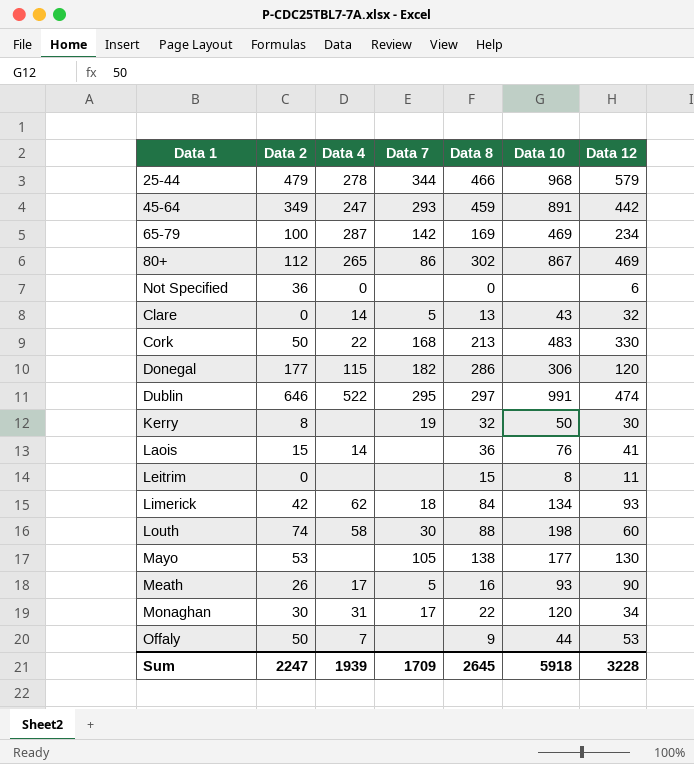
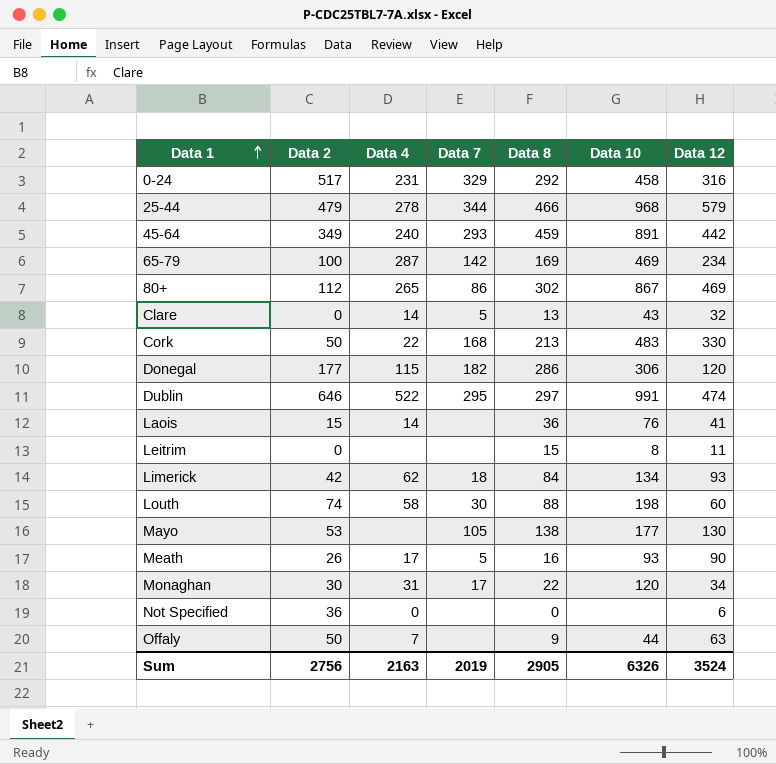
row order: none -> Data 1 ascending
row Kerry: 8 | none | 19 | 32 | 50 | 30 -> none
row 0-24: none -> 517 | 231 | 329 | 292 | 458 | 316
45-64 | Data 4: 247 -> 240
Offaly | Data 12: 53 -> 63
Sum | Data 2: 2247 -> 2756
Sum | Data 4: 1939 -> 2163
Sum | Data 7: 1709 -> 2019
Sum | Data 8: 2645 -> 2905
Sum | Data 10: 5918 -> 6326
Sum | Data 12: 3228 -> 3524

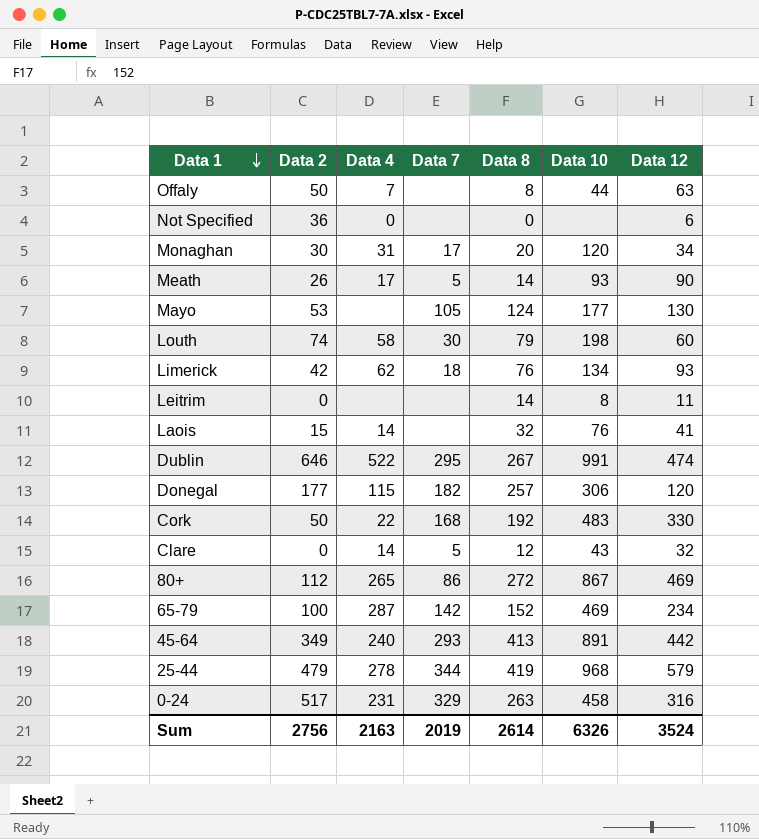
row order: Data 1 ascending -> Data 1 descending
Offaly | Data 8: 9 -> 8
Monaghan | Data 8: 22 -> 20
Meath | Data 8: 16 -> 14
Mayo | Data 8: 138 -> 124
Louth | Data 8: 88 -> 79
Limerick | Data 8: 84 -> 76
Leitrim | Data 8: 15 -> 14
Laois | Data 8: 36 -> 32
Dublin | Data 8: 297 -> 267
Donegal | Data 8: 286 -> 257
Cork | Data 8: 213 -> 192
Clare | Data 8: 13 -> 12
80+ | Data 8: 302 -> 272
65-79 | Data 8: 169 -> 152
45-64 | Data 8: 459 -> 413
25-44 | Data 8: 466 -> 419
0-24 | Data 8: 292 -> 263
Sum | Data 8: 2905 -> 2614

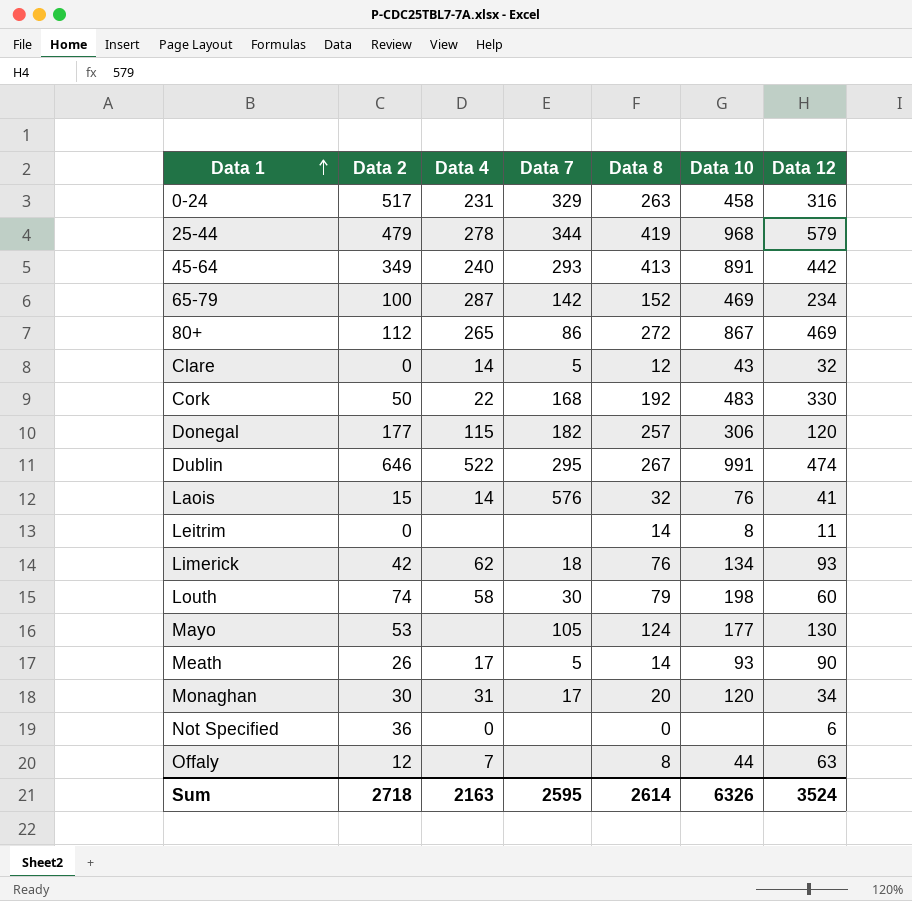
row order: Data 1 descending -> Data 1 ascending
Laois | Data 7: none -> 576
Offaly | Data 2: 50 -> 12
Sum | Data 2: 2756 -> 2718
Sum | Data 7: 2019 -> 2595

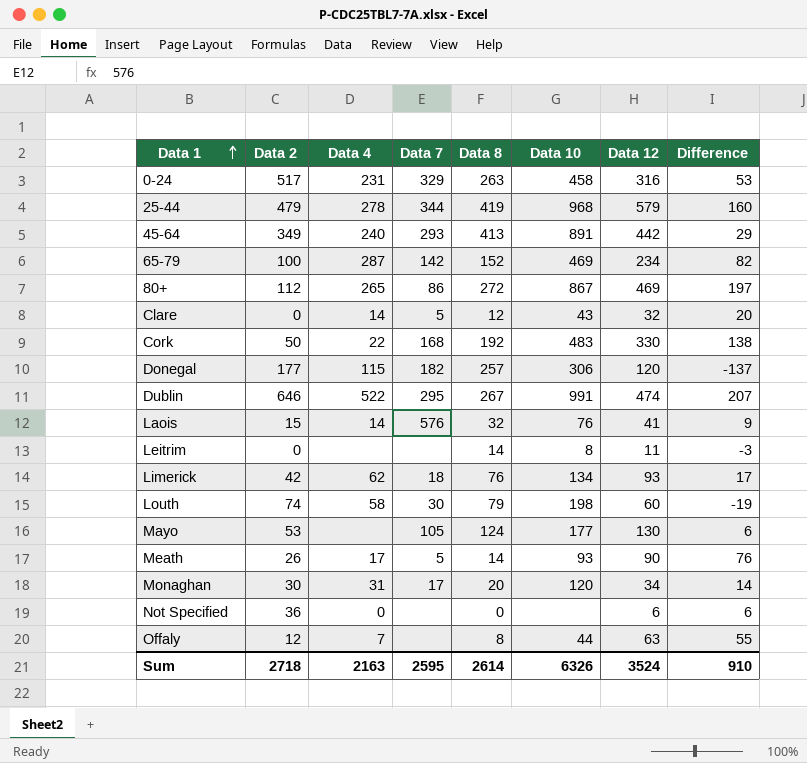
column Difference | formula: none -> [Data 12] - [Data 8]

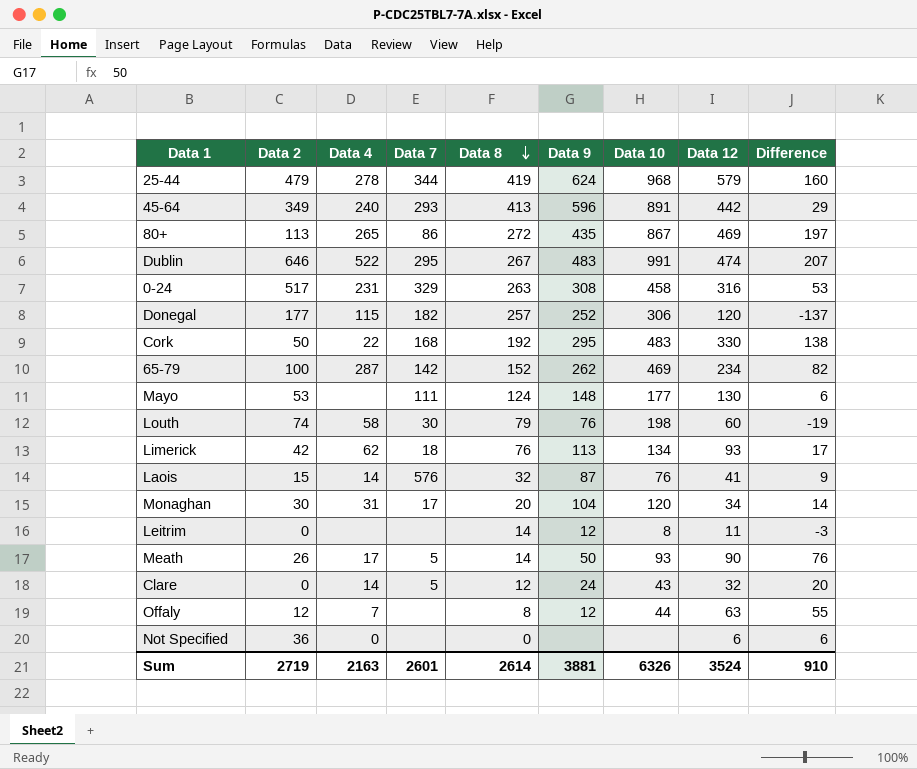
row order: Data 1 ascending -> Data 8 descending
column Data 9 | position: none -> 6
80+ | Data 2: 112 -> 113
Mayo | Data 7: 105 -> 111
Sum | Data 2: 2718 -> 2719
Sum | Data 7: 2595 -> 2601

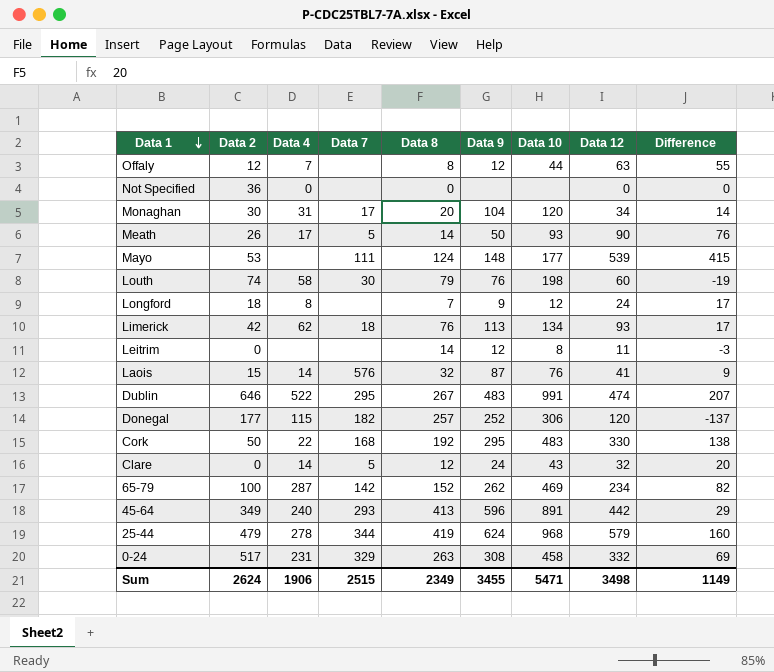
row order: Data 8 descending -> Data 1 descending
row 80+: 113 | 265 | 86 | 272 | 435 | 867 | 469 | 197 -> none
Not Specified | Data 12: 6 -> 0
Not Specified | Difference: 6 -> 0
Mayo | Data 12: 130 -> 539
Mayo | Difference: 6 -> 415
row Longford: none -> 18 | 8 | none | 7 | 9 | 12 | 24 | 17
0-24 | Data 12: 316 -> 332
0-24 | Difference: 53 -> 69
Sum | Data 2: 2719 -> 2624
Sum | Data 4: 2163 -> 1906
Sum | Data 7: 2601 -> 2515
Sum | Data 8: 2614 -> 2349
Sum | Data 9: 3881 -> 3455
Sum | Data 10: 6326 -> 5471
Sum | Data 12: 3524 -> 3498
Sum | Difference: 910 -> 1149

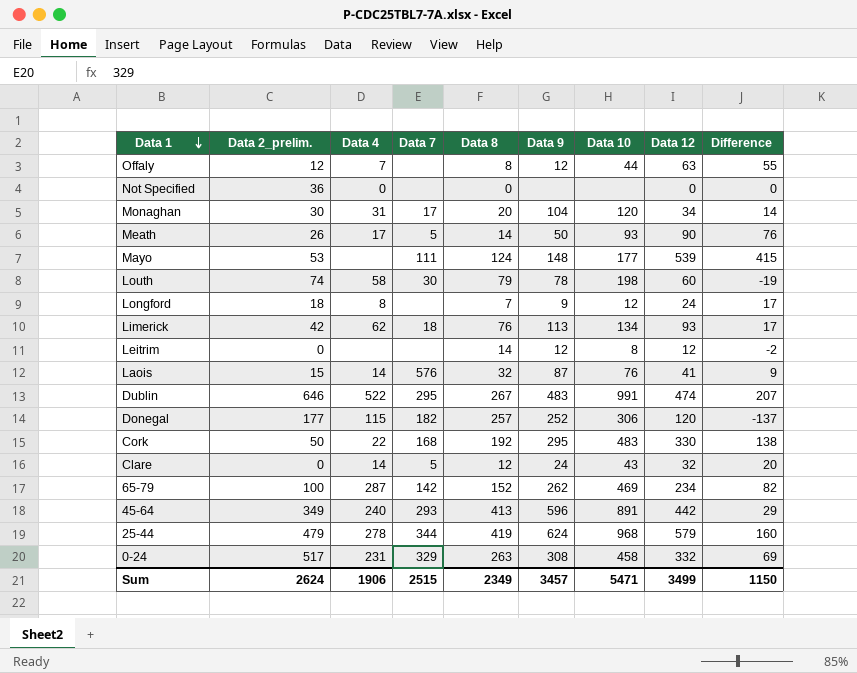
column name: Data 2 -> Data 2_prelim.
Louth | Data 9: 76 -> 78
Leitrim | Data 12: 11 -> 12
Leitrim | Difference: -3 -> -2
Sum | Data 9: 3455 -> 3457
Sum | Data 12: 3498 -> 3499
Sum | Difference: 1149 -> 1150

